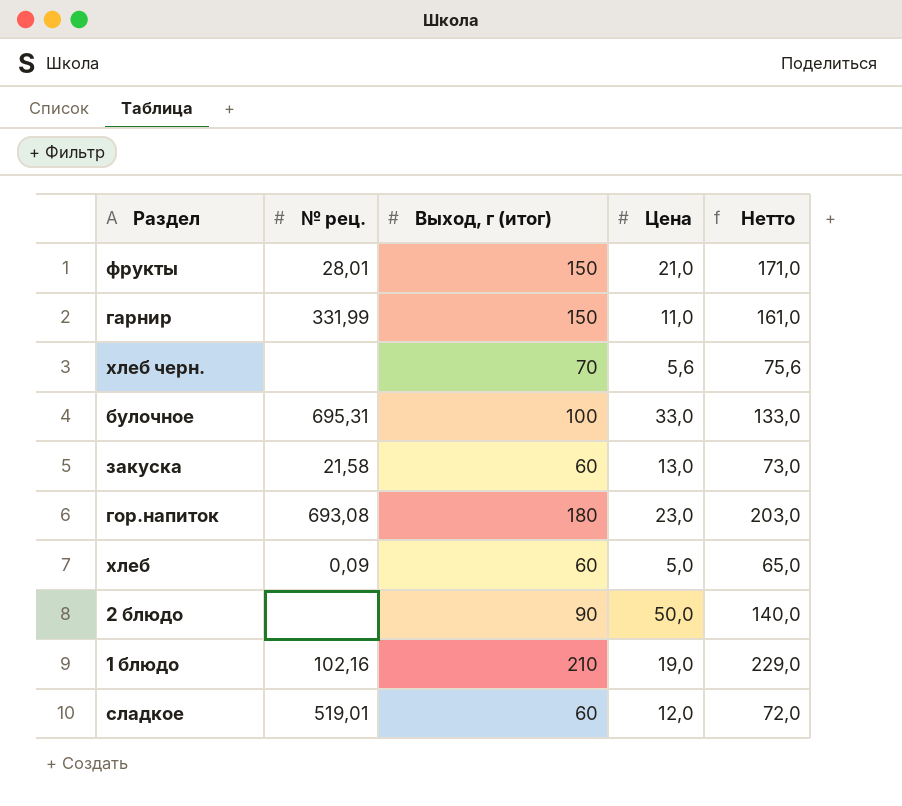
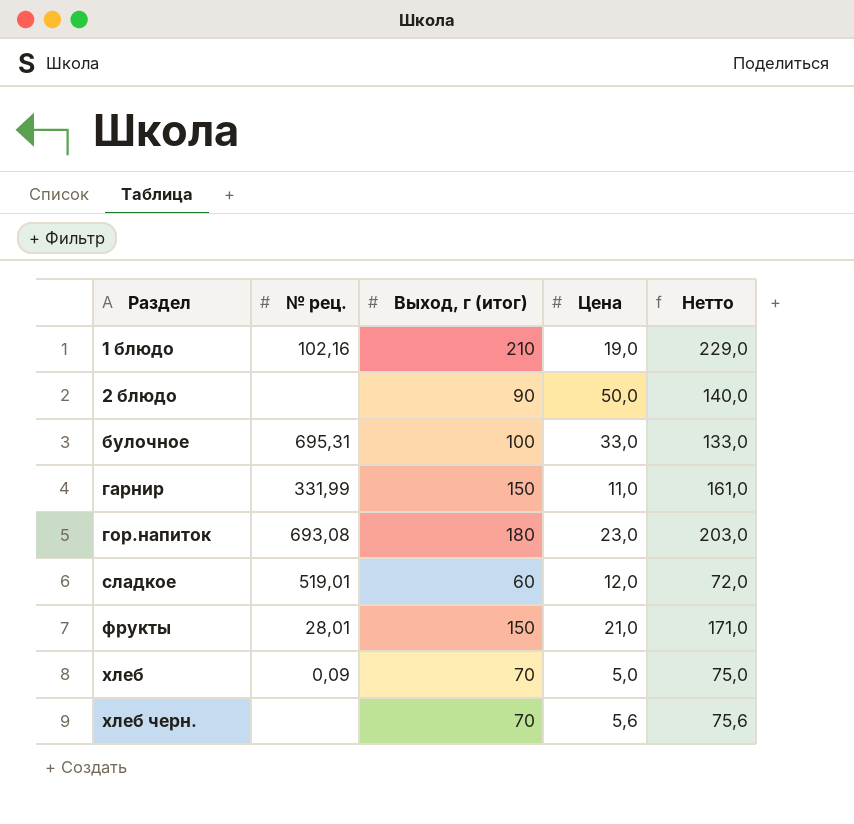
row order: none -> Раздел ascending
row закуска: 21,58 | 60 | 13,0 | 73,0 -> none
хлеб | Выход, г (итог): 60 -> 70
хлеб | Нетто: 65,0 -> 75,0

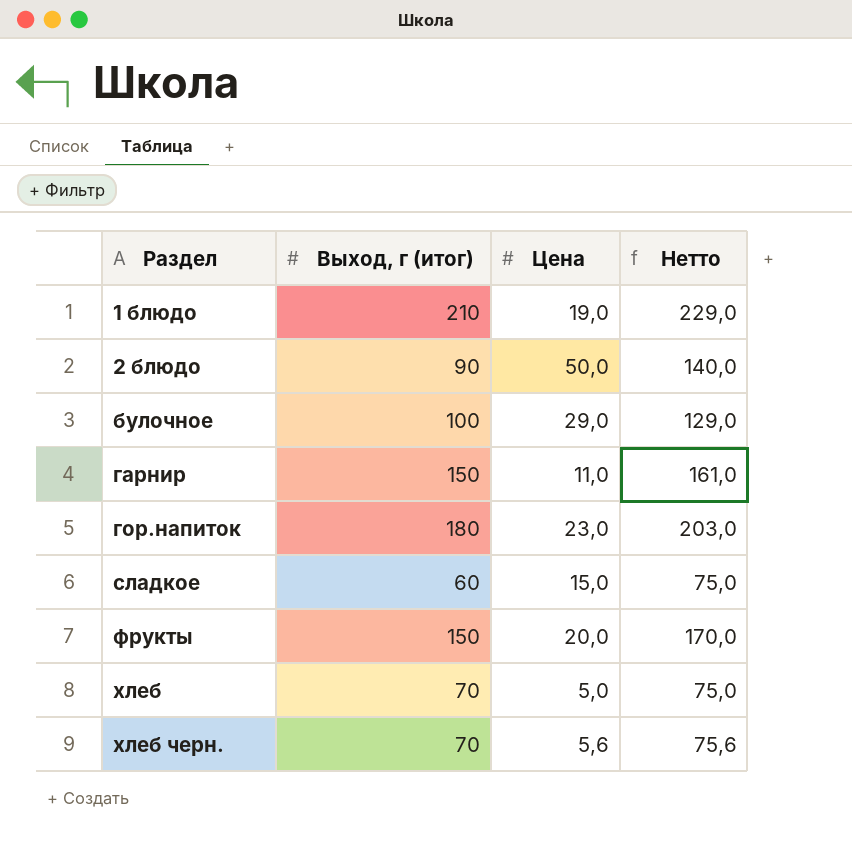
column № рец. | position: 2 -> none
булочное | Цена: 33,0 -> 29,0
булочное | Нетто: 133,0 -> 129,0
сладкое | Цена: 12,0 -> 15,0
сладкое | Нетто: 72,0 -> 75,0
фрукты | Цена: 21,0 -> 20,0
фрукты | Нетто: 171,0 -> 170,0

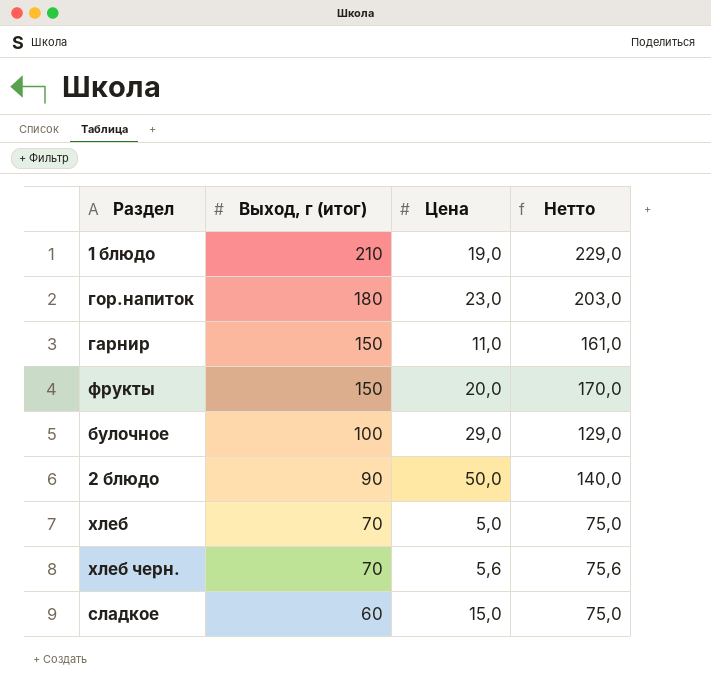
row order: Раздел ascending -> Выход, г (итог) descending

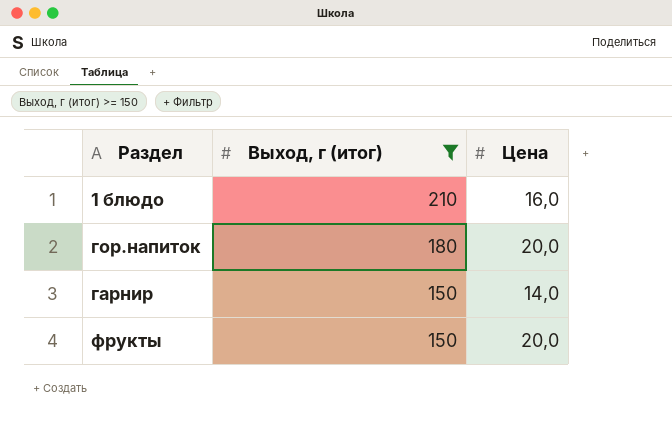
filter: none -> Выход, г (итог) >= 150
column Нетто | formula: [Выход, г (итог)] + [Цена] -> none
1 блюдо | Цена: 19,0 -> 16,0
гор.напиток | Цена: 23,0 -> 20,0
гарнир | Цена: 11,0 -> 14,0

